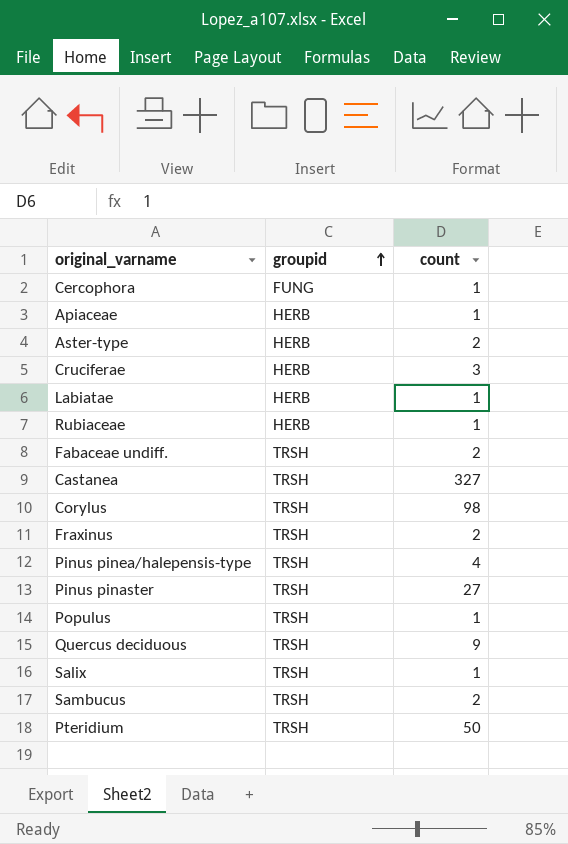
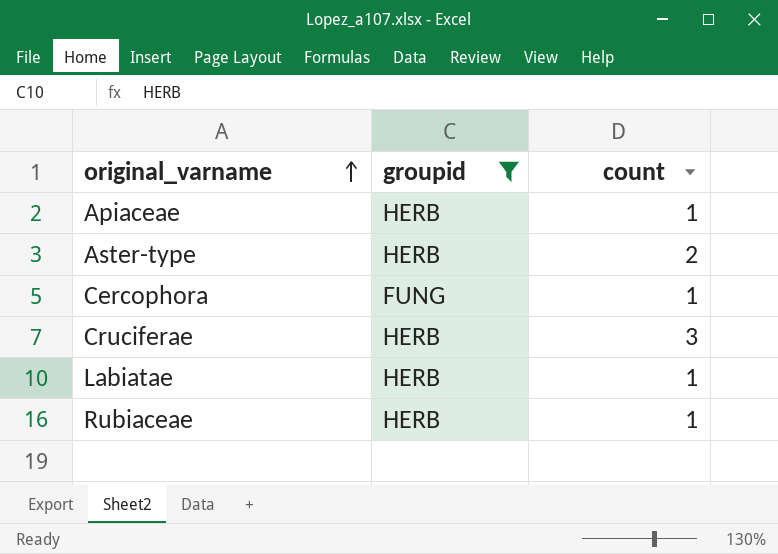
filter: none -> groupid != TRSH
row order: groupid ascending -> original_varname ascending

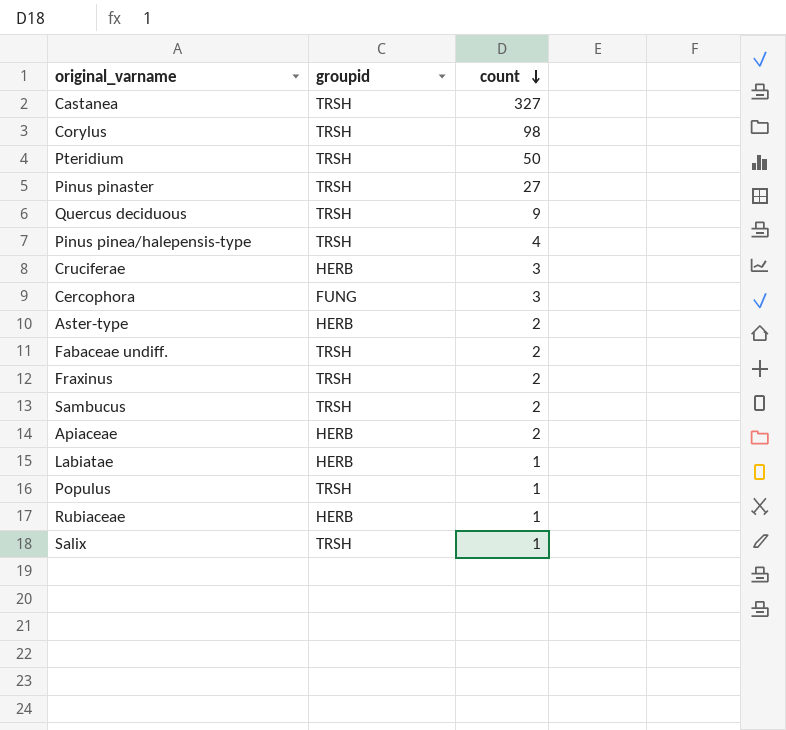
filter: groupid != TRSH -> none
row order: original_varname ascending -> count descending
Cercophora | count: 1 -> 3
Apiaceae | count: 1 -> 2

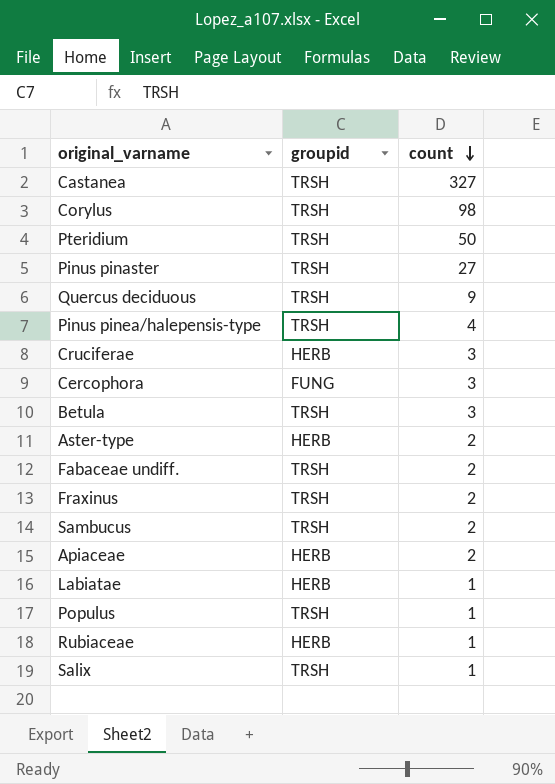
row Betula: none -> TRSH | 3

